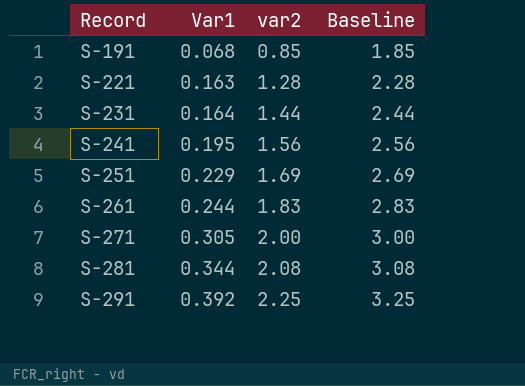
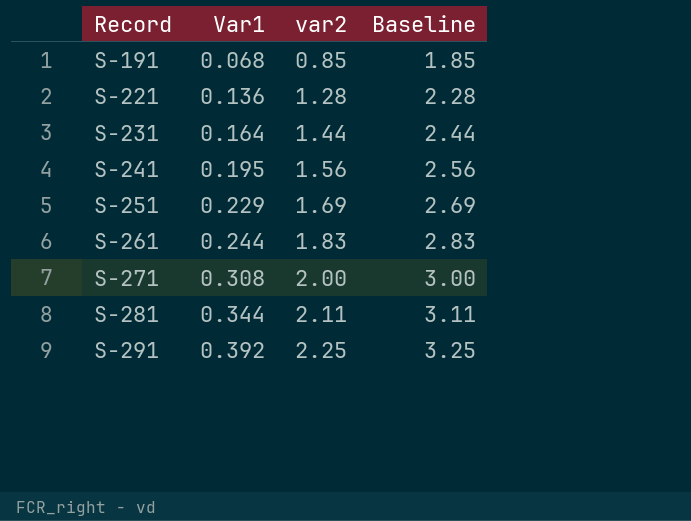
S-221 | Var1: 0.163 -> 0.136
S-271 | Var1: 0.305 -> 0.308
S-281 | var2: 2.08 -> 2.11
S-281 | Baseline: 3.08 -> 3.11

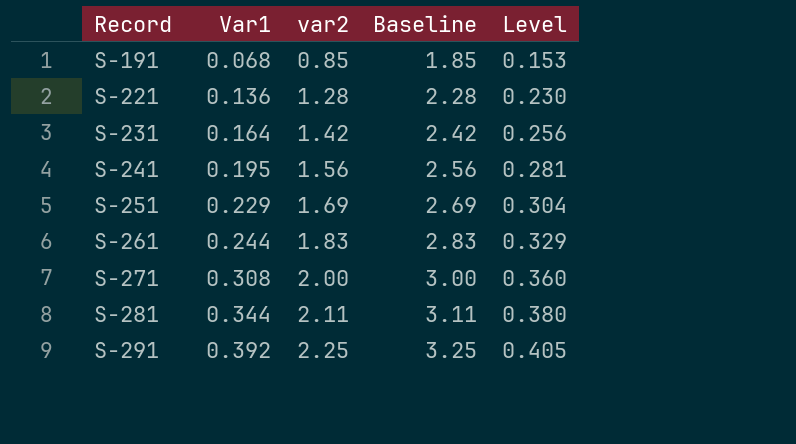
column Level | formula: none -> [var2] * 0.18
S-231 | var2: 1.44 -> 1.42
S-231 | Baseline: 2.44 -> 2.42

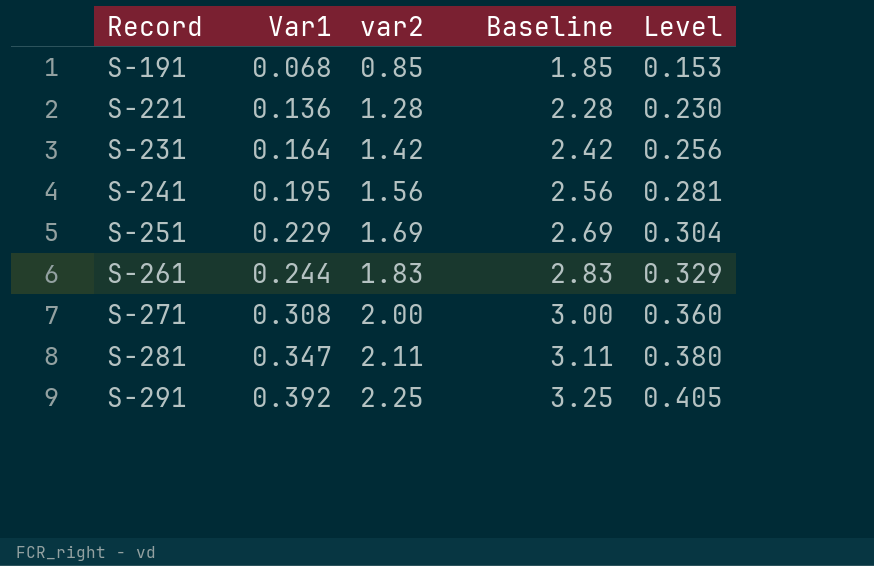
S-281 | Var1: 0.344 -> 0.347

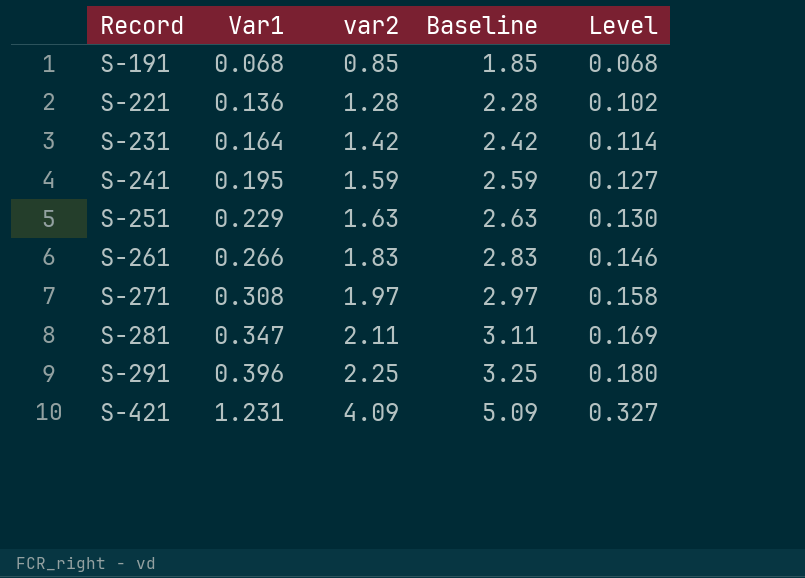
column Level | formula: [var2] * 0.18 -> [var2] * 0.08
S-241 | var2: 1.56 -> 1.59
S-241 | Baseline: 2.56 -> 2.59
S-251 | var2: 1.69 -> 1.63
S-251 | Baseline: 2.69 -> 2.63
S-261 | Var1: 0.244 -> 0.266
S-271 | var2: 2.00 -> 1.97
S-271 | Baseline: 3.00 -> 2.97
S-291 | Var1: 0.392 -> 0.396
row S-421: none -> 1.231 | 4.09 | 5.09 | 0.327

